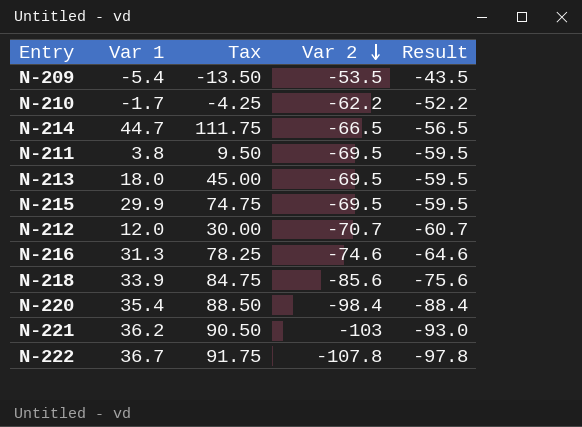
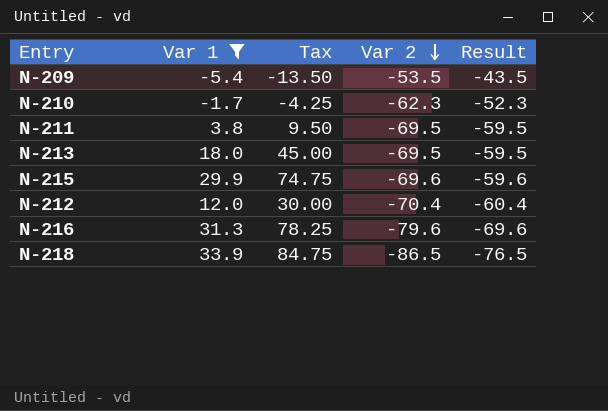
filter: none -> Var 1 <= 33.9
N-210 | Var 2: -62.2 -> -62.3
N-210 | Result: -52.2 -> -52.3
N-215 | Var 2: -69.5 -> -69.6
N-215 | Result: -59.5 -> -59.6
N-212 | Var 2: -70.7 -> -70.4
N-212 | Result: -60.7 -> -60.4
N-216 | Var 2: -74.6 -> -79.6
N-216 | Result: -64.6 -> -69.6
N-218 | Var 2: -85.6 -> -86.5
N-218 | Result: -75.6 -> -76.5

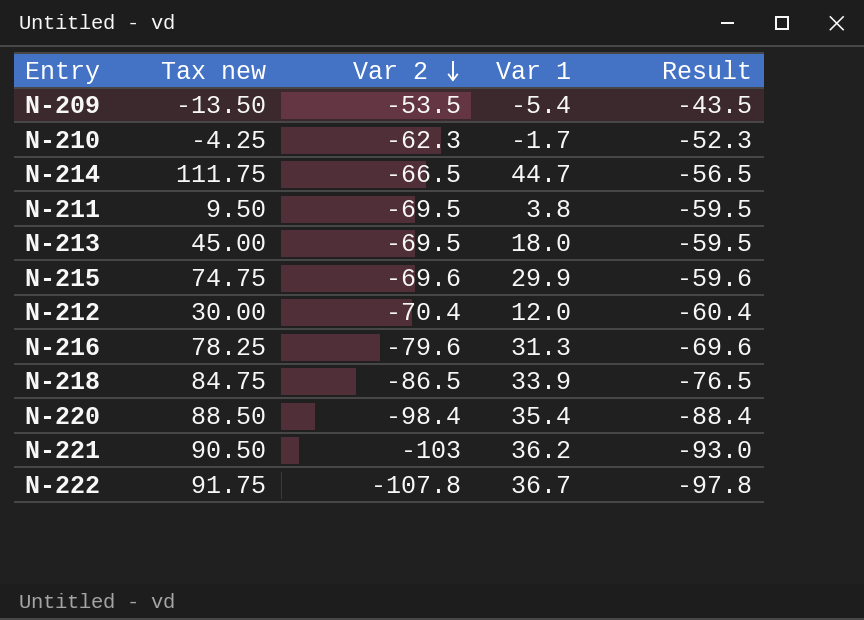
filter: Var 1 <= 33.9 -> none
column name: Tax -> Tax new
column Var 1 | position: 2 -> 4

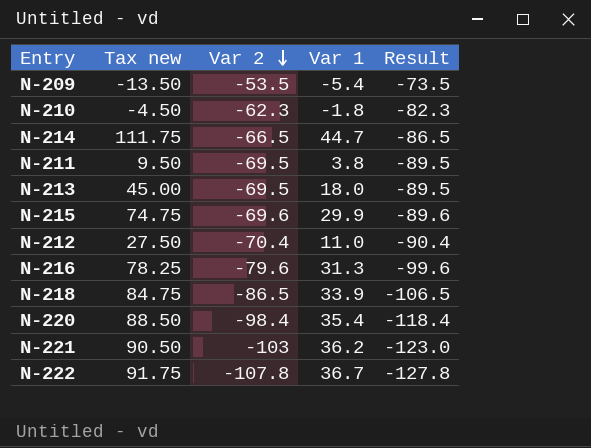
column Result | formula: [Var 2] + 10 -> [Var 2] - 20
N-210 | Tax new: -4.25 -> -4.50
N-210 | Var 1: -1.7 -> -1.8
N-212 | Tax new: 30.00 -> 27.50
N-212 | Var 1: 12.0 -> 11.0

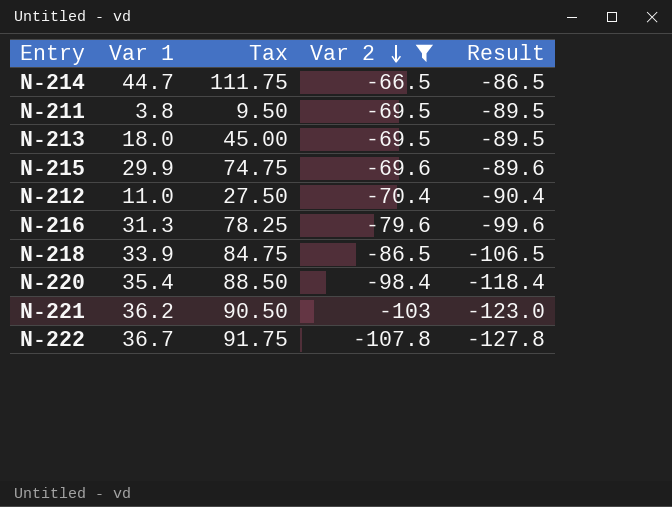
filter: none -> Var 2 <= -66.5
column Var 1 | position: 4 -> 2
column name: Tax new -> Tax

